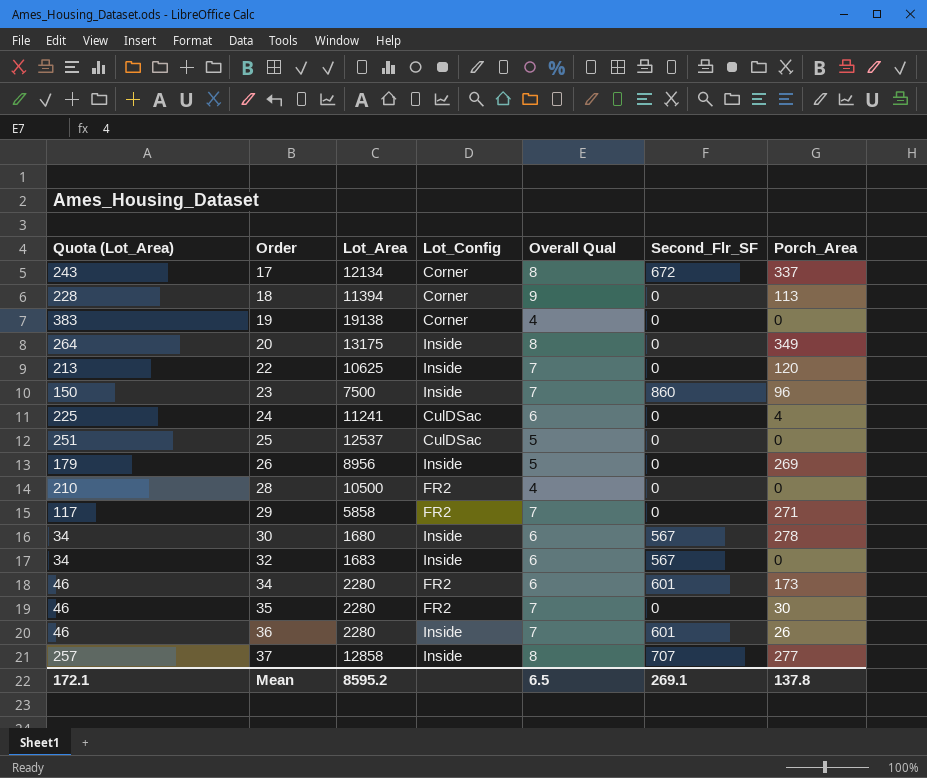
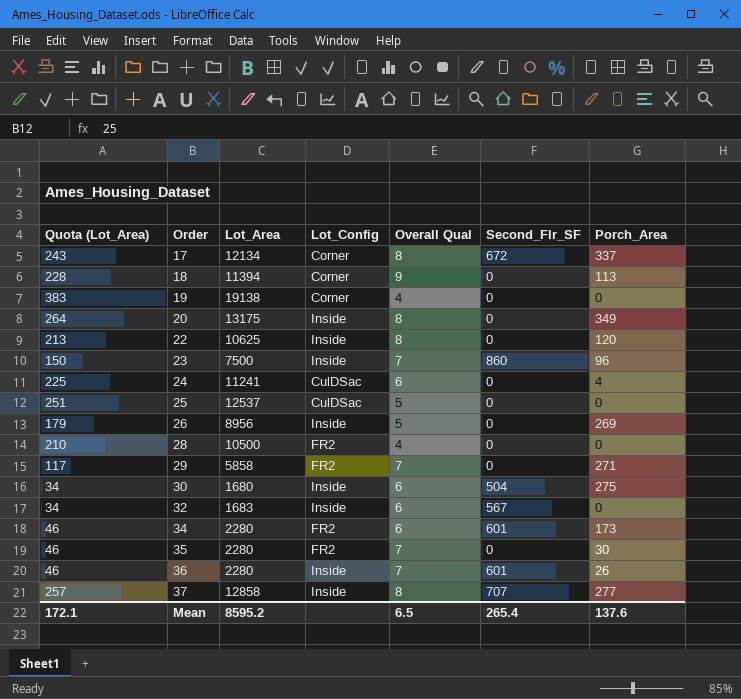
22 | Overall Qual: 7 -> 8
30 | Second_Flr_SF: 567 -> 504
30 | Porch_Area: 278 -> 275
Mean | Second_Flr_SF: 269.1 -> 265.4
Mean | Porch_Area: 137.8 -> 137.6

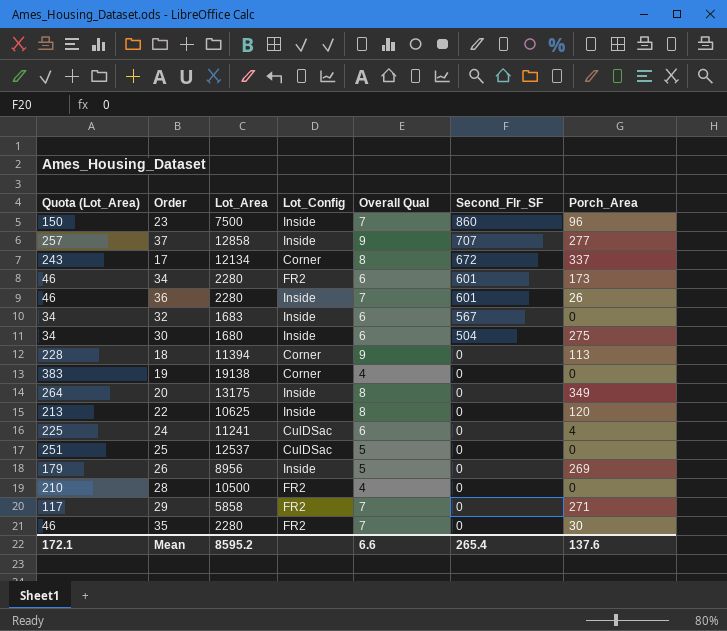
row order: Order ascending -> Second_Flr_SF descending
37 | Overall Qual: 8 -> 9
Mean | Overall Qual: 6.5 -> 6.6

